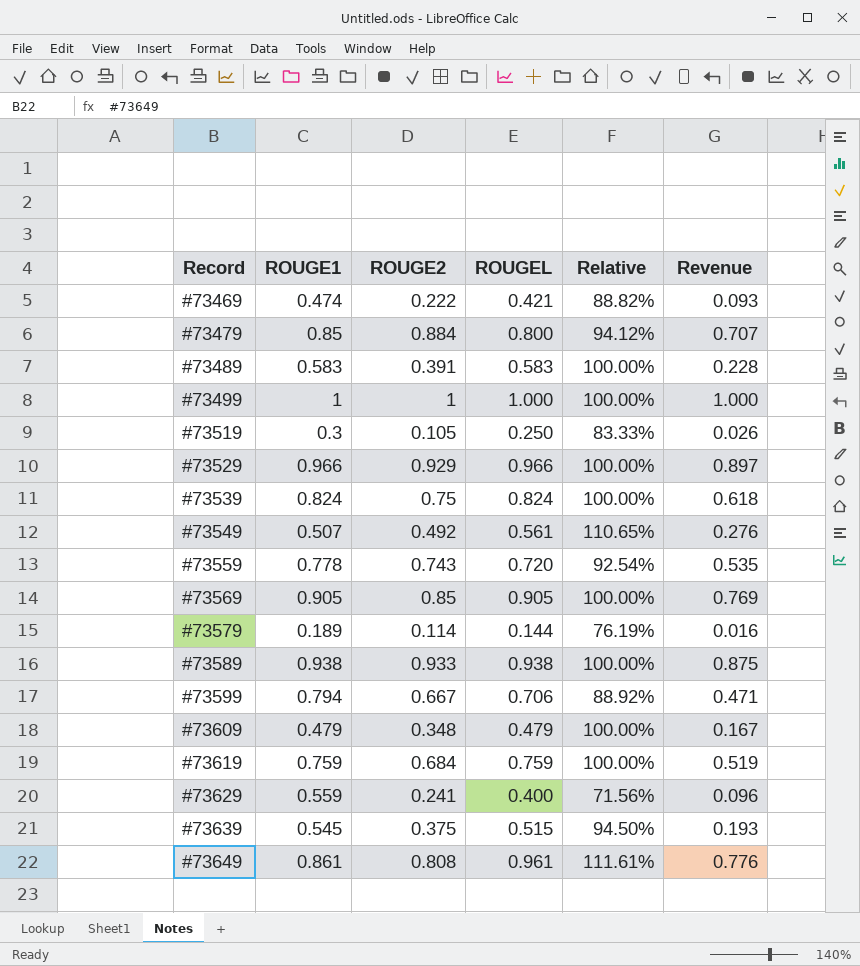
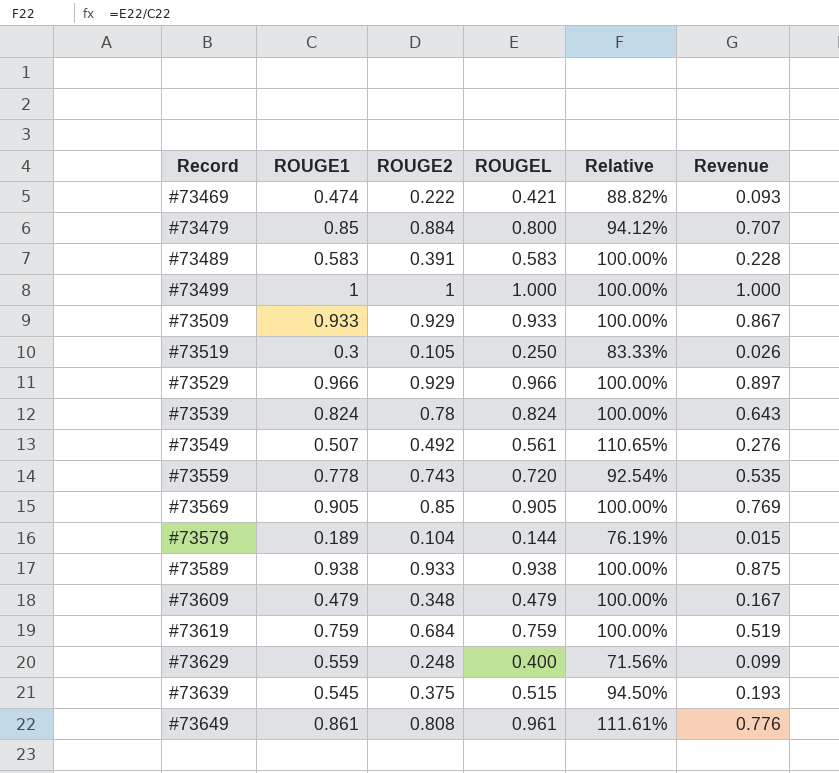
row #73599: 0.794 | 0.667 | 0.706 | 88.92% | 0.471 -> none
row #73509: none -> 0.933 | 0.929 | 0.933 | 100.00% | 0.867
#73539 | ROUGE2: 0.75 -> 0.78
#73539 | Revenue: 0.618 -> 0.643
#73579 | ROUGE2: 0.114 -> 0.104
#73579 | Revenue: 0.016 -> 0.015
#73629 | ROUGE2: 0.241 -> 0.248
#73629 | Revenue: 0.096 -> 0.099

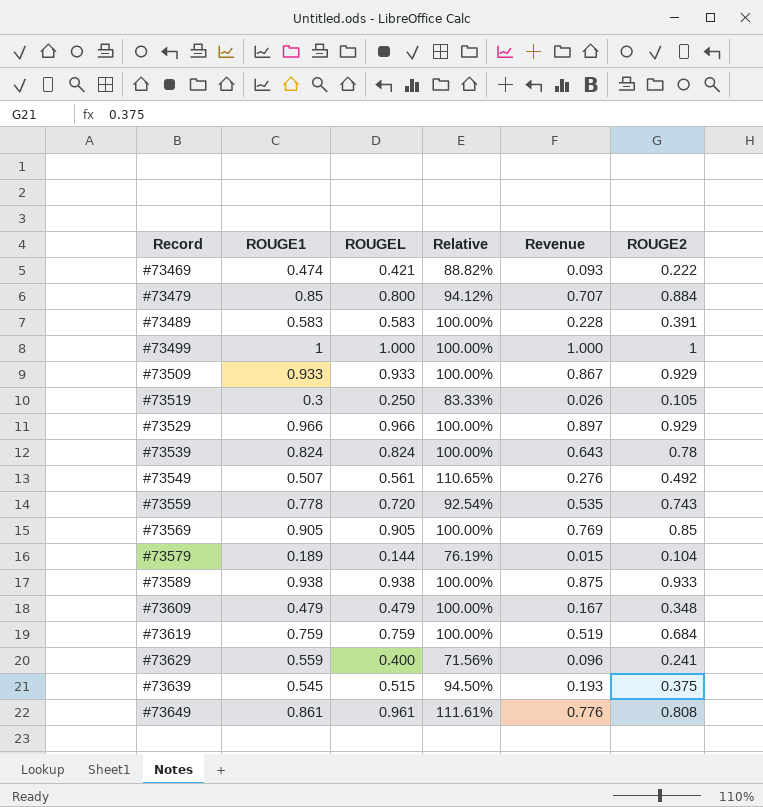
column ROUGE2 | position: 3 -> 6
#73629 | Revenue: 0.099 -> 0.096
#73629 | ROUGE2: 0.248 -> 0.241

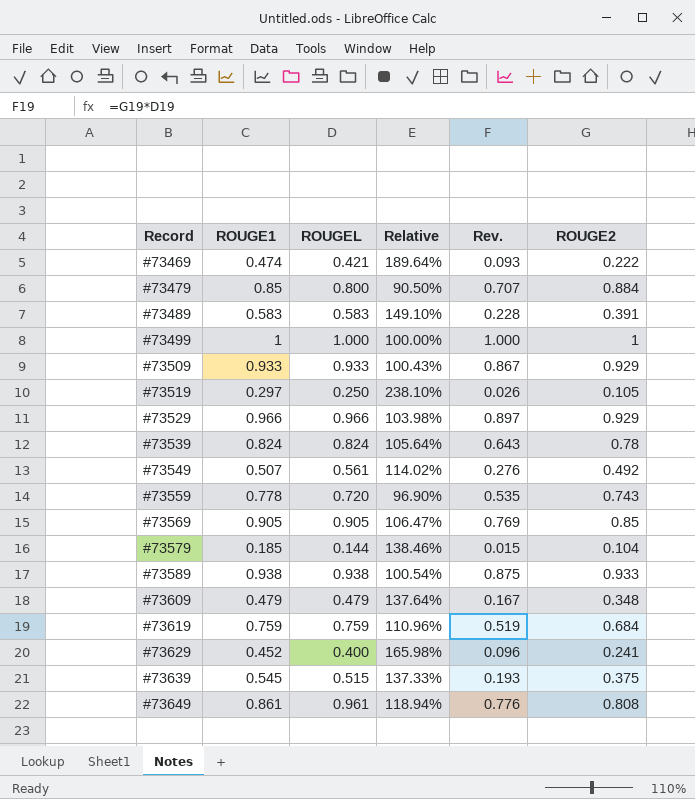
column Relative | formula: [ROUGEL] / [ROUGE1] -> [ROUGEL] / [ROUGE2]
column name: Revenue -> Rev.
#73519 | ROUGE1: 0.3 -> 0.297
#73579 | ROUGE1: 0.189 -> 0.185
#73629 | ROUGE1: 0.559 -> 0.452

